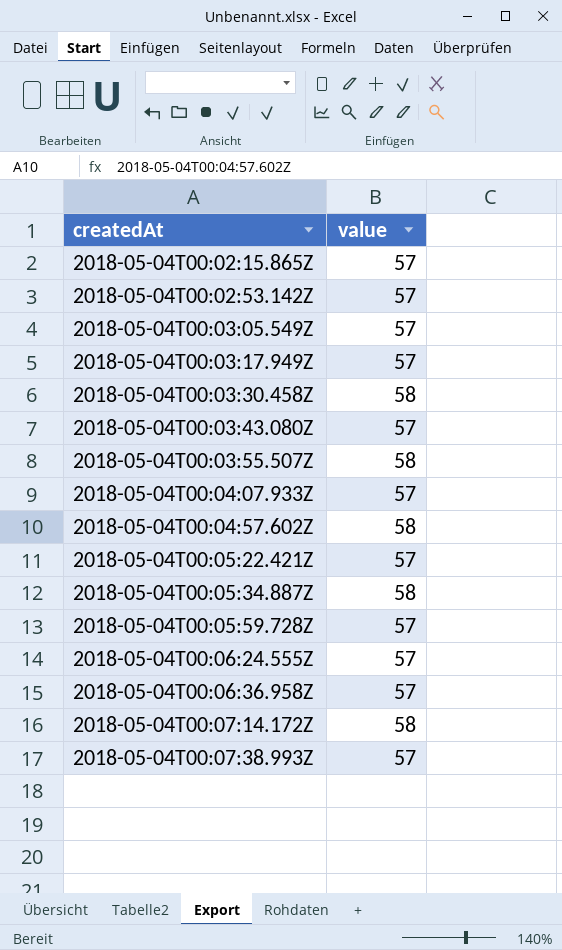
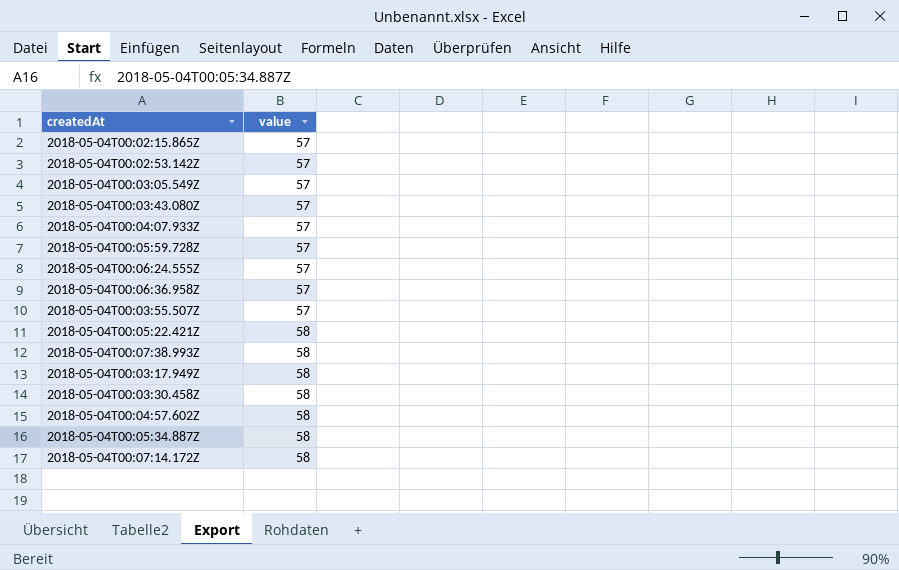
row order: createdAt ascending -> value ascending
2018-05-04T00:03:55.507Z | value: 58 -> 57
2018-05-04T00:05:22.421Z | value: 57 -> 58
2018-05-04T00:07:38.993Z | value: 57 -> 58
2018-05-04T00:03:17.949Z | value: 57 -> 58

